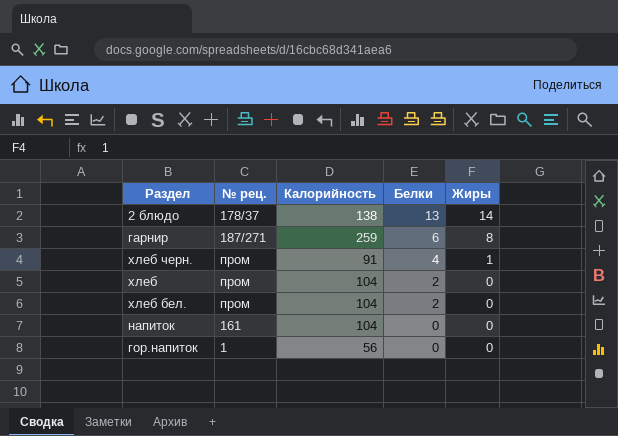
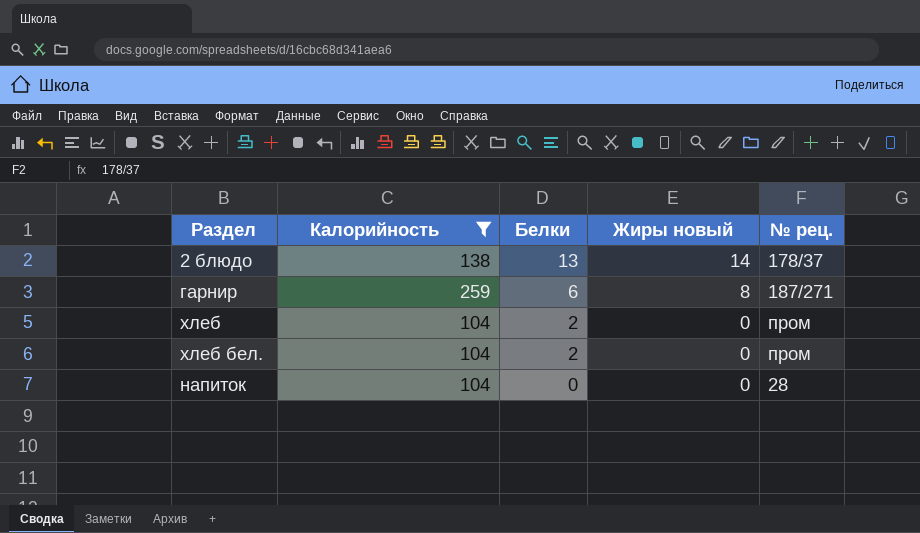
filter: none -> Калорийность >= 104
column name: Жиры -> Жиры новый
column № рец. | position: 2 -> 5
напиток | № рец.: 161 -> 28

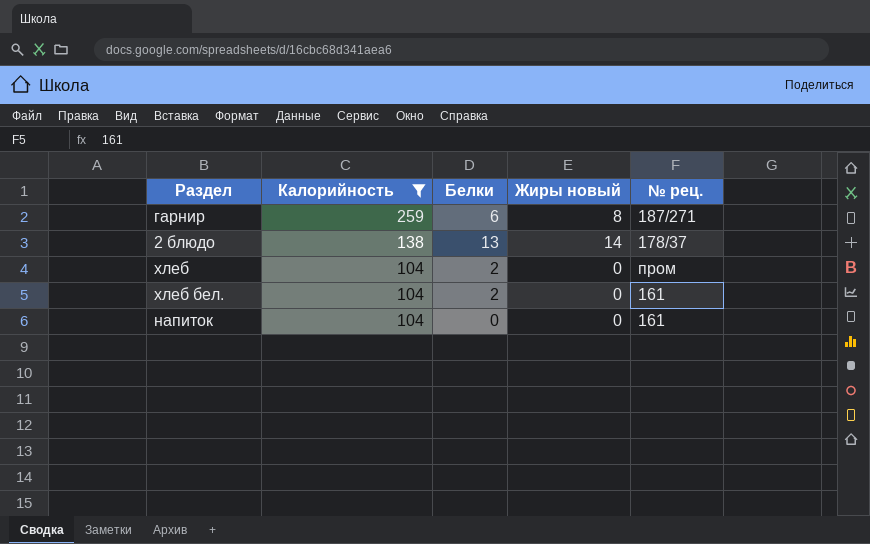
row order: Белки descending -> Калорийность descending
хлеб бел. | № рец.: пром -> 161
напиток | № рец.: 28 -> 161

